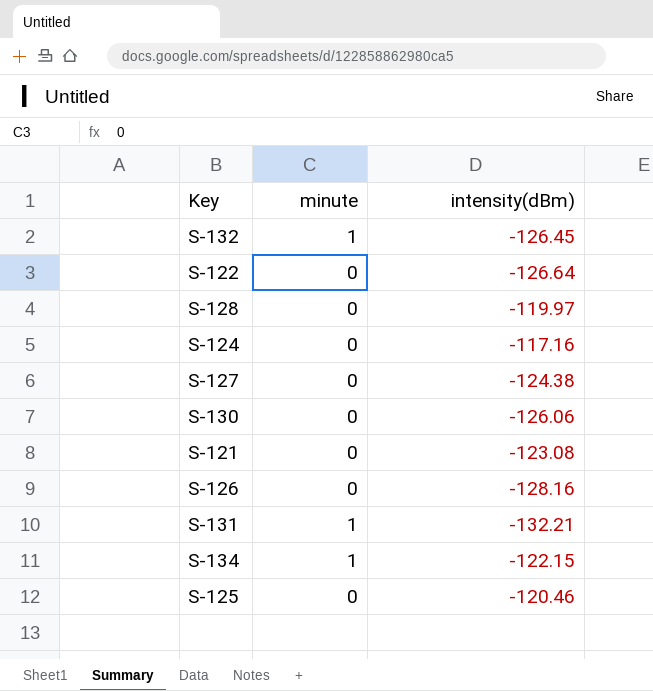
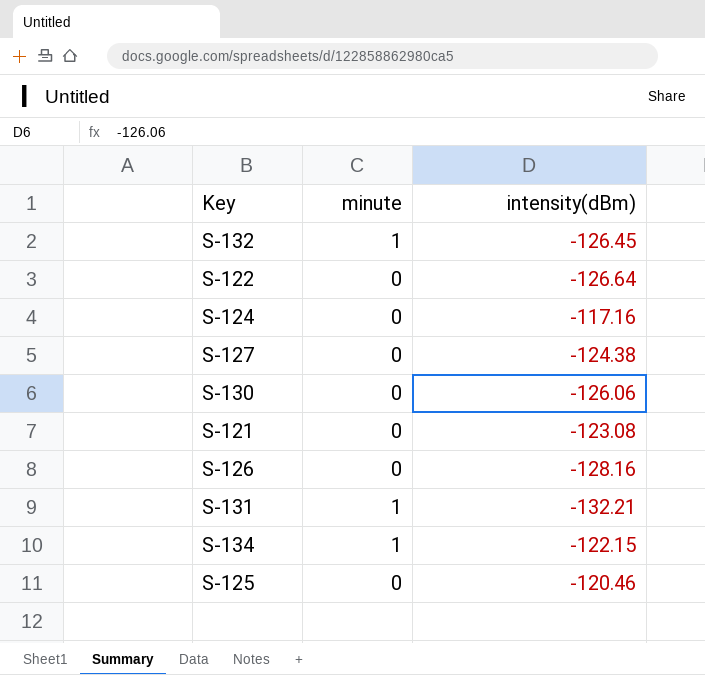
row S-128: 0 | -119.97 -> none

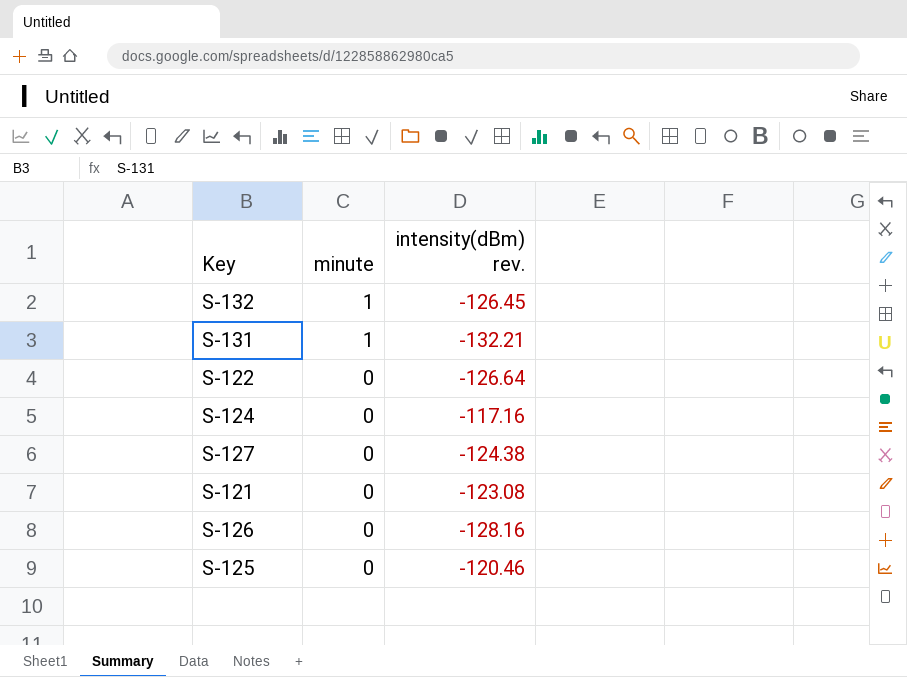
row order: none -> minute descending
column name: intensity(dBm) -> intensity(dBm) rev.
row S-130: 0 | -126.06 -> none
row S-134: 1 | -122.15 -> none

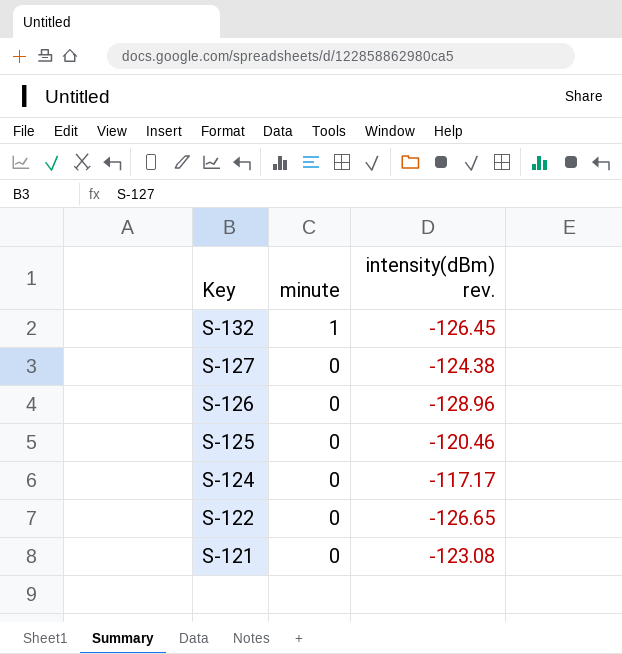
row order: minute descending -> Key descending
row S-131: 1 | -132.21 -> none
S-126 | intensity(dBm) rev.: -128.16 -> -128.96
S-124 | intensity(dBm) rev.: -117.16 -> -117.17
S-122 | intensity(dBm) rev.: -126.64 -> -126.65

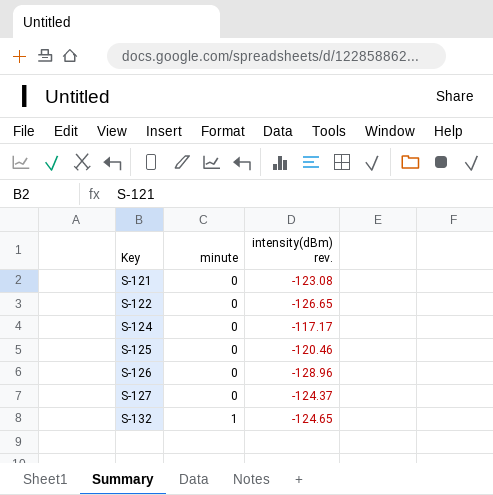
row order: Key descending -> Key ascending
S-127 | intensity(dBm) rev.: -124.38 -> -124.37
S-132 | intensity(dBm) rev.: -126.45 -> -124.65

